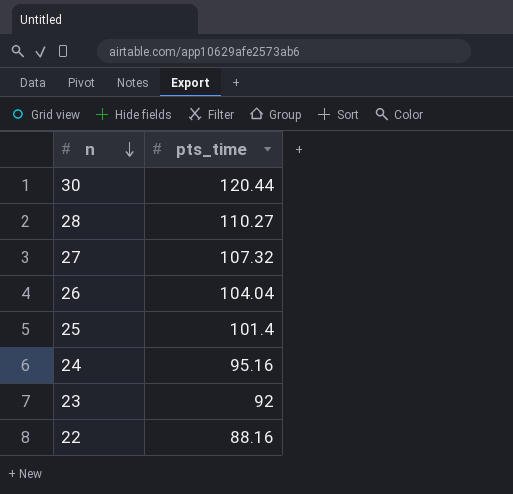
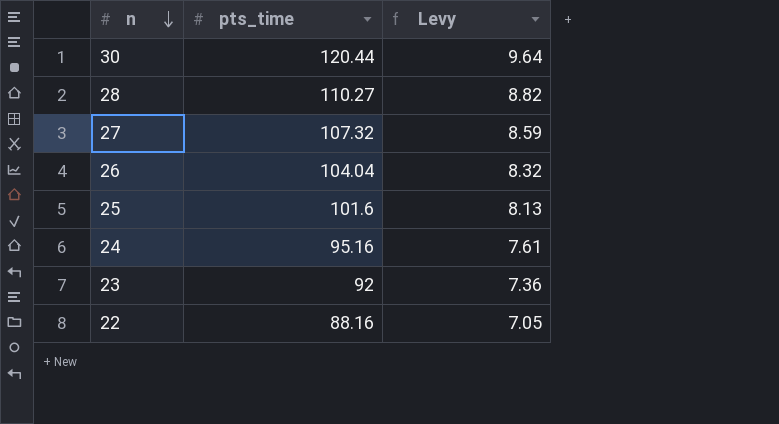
column Levy | formula: none -> [pts_time] * 0.08
25 | pts_time: 101.4 -> 101.6

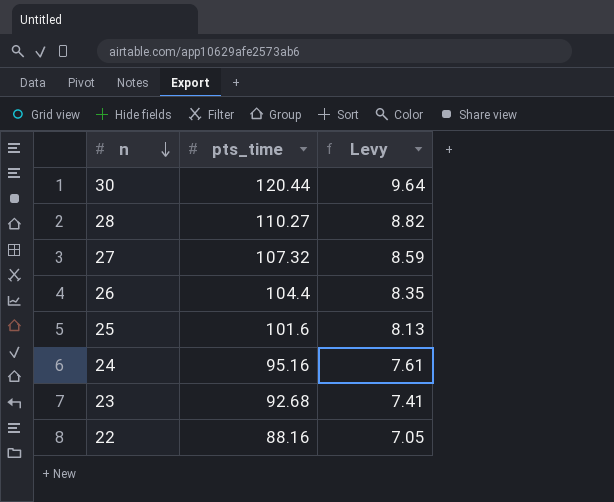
26 | pts_time: 104.04 -> 104.4
26 | Levy: 8.32 -> 8.35
23 | pts_time: 92 -> 92.68
23 | Levy: 7.36 -> 7.41

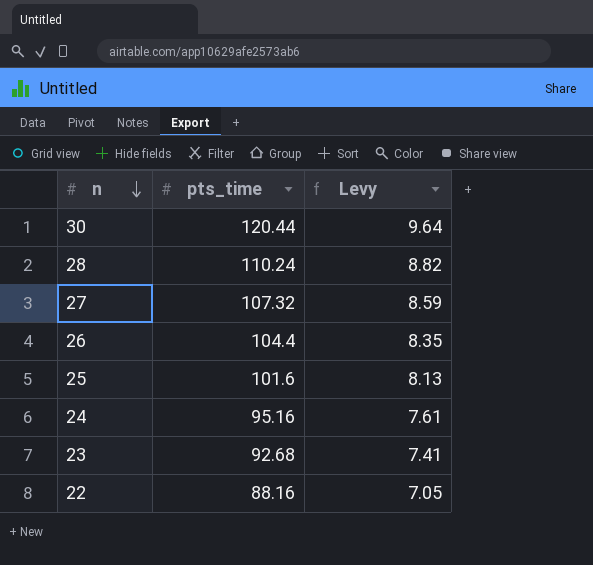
28 | pts_time: 110.27 -> 110.24

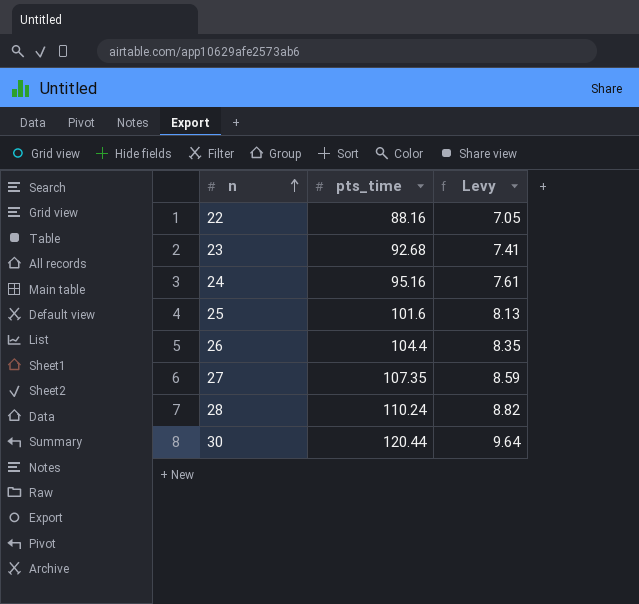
row order: n descending -> n ascending
27 | pts_time: 107.32 -> 107.35

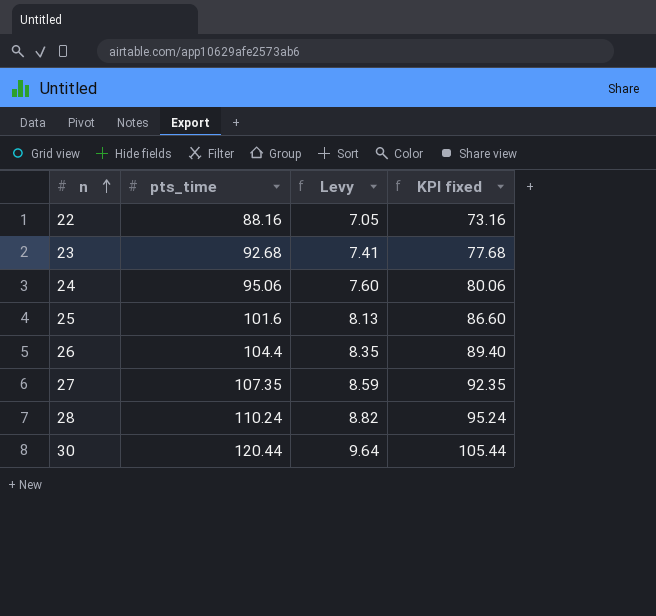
column KPI fixed | formula: none -> [pts_time] - 15
24 | pts_time: 95.16 -> 95.06
24 | Levy: 7.61 -> 7.60

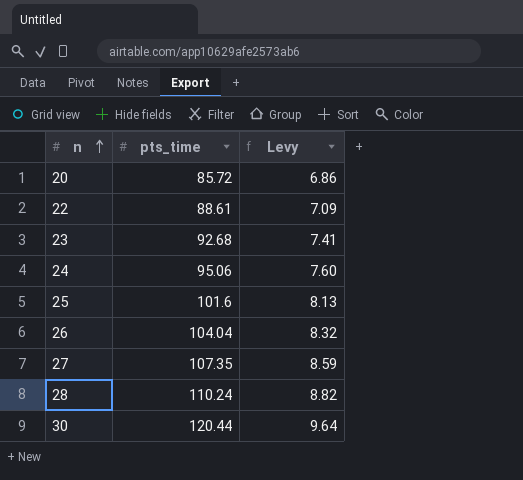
column KPI fixed | formula: [pts_time] - 15 -> none
row 20: none -> 85.72 | 6.86
22 | pts_time: 88.16 -> 88.61
22 | Levy: 7.05 -> 7.09
26 | pts_time: 104.4 -> 104.04
26 | Levy: 8.35 -> 8.32

